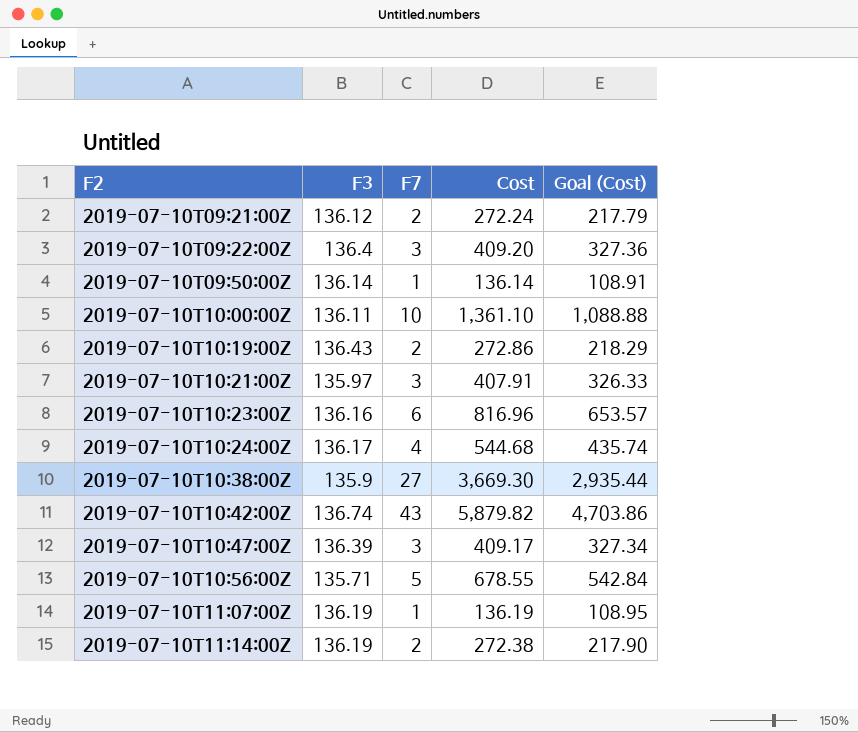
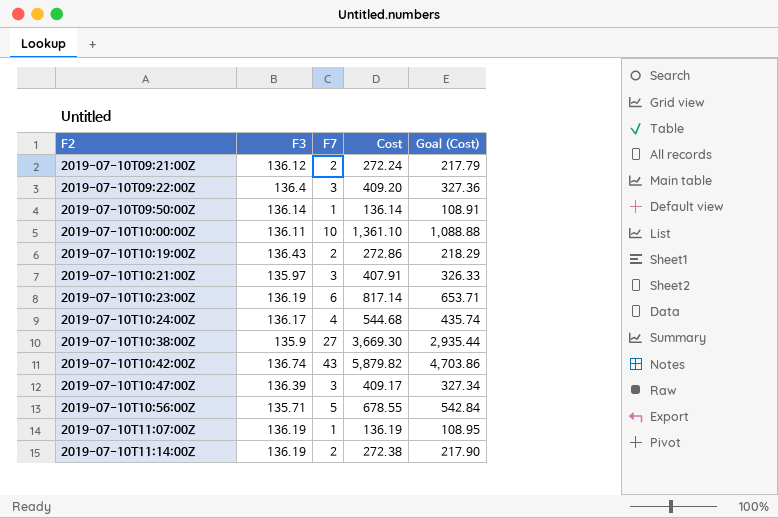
2019-07-10T10:23:00Z | F3: 136.16 -> 136.19
2019-07-10T10:23:00Z | Cost: 816.96 -> 817.14
2019-07-10T10:23:00Z | Goal (Cost): 653.57 -> 653.71

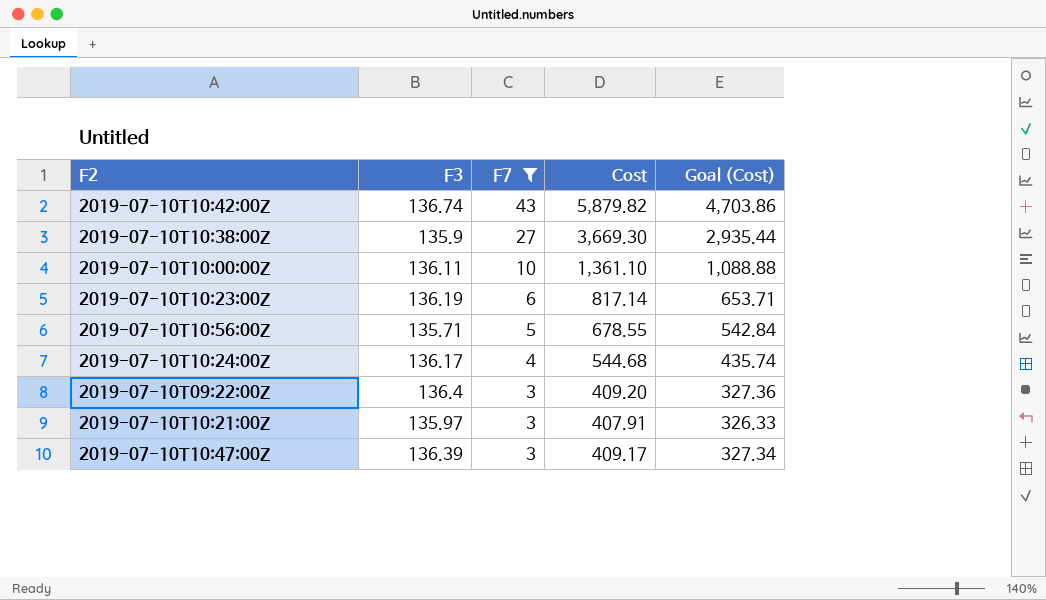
filter: none -> F7 >= 3
row order: F2 ascending -> F7 descending

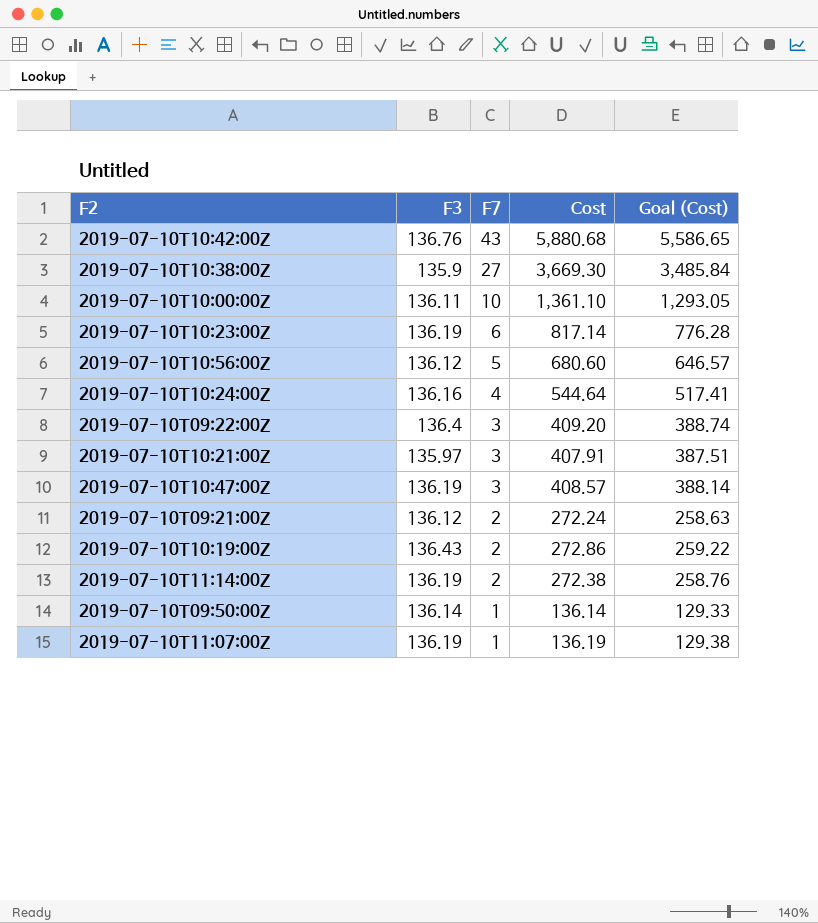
filter: F7 >= 3 -> none
column Goal (Cost) | formula: [Cost] * 0.8 -> [Cost] * 0.95
2019-07-10T10:42:00Z | F3: 136.74 -> 136.76
2019-07-10T10:42:00Z | Cost: 5,879.82 -> 5,880.68
2019-07-10T10:56:00Z | F3: 135.71 -> 136.12
2019-07-10T10:56:00Z | Cost: 678.55 -> 680.60
2019-07-10T10:24:00Z | F3: 136.17 -> 136.16
2019-07-10T10:24:00Z | Cost: 544.68 -> 544.64
2019-07-10T10:47:00Z | F3: 136.39 -> 136.19
2019-07-10T10:47:00Z | Cost: 409.17 -> 408.57

